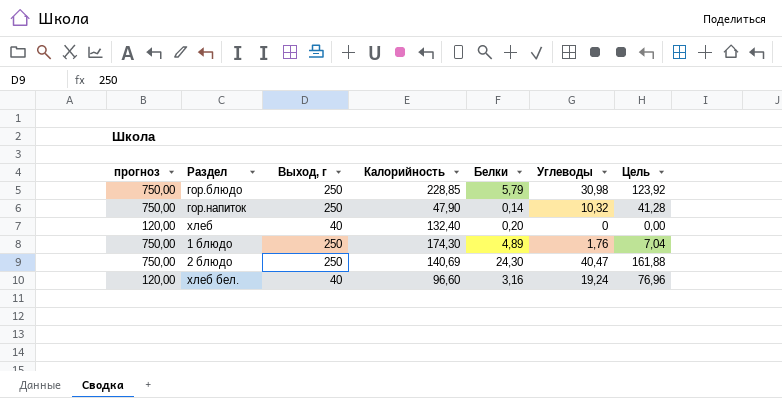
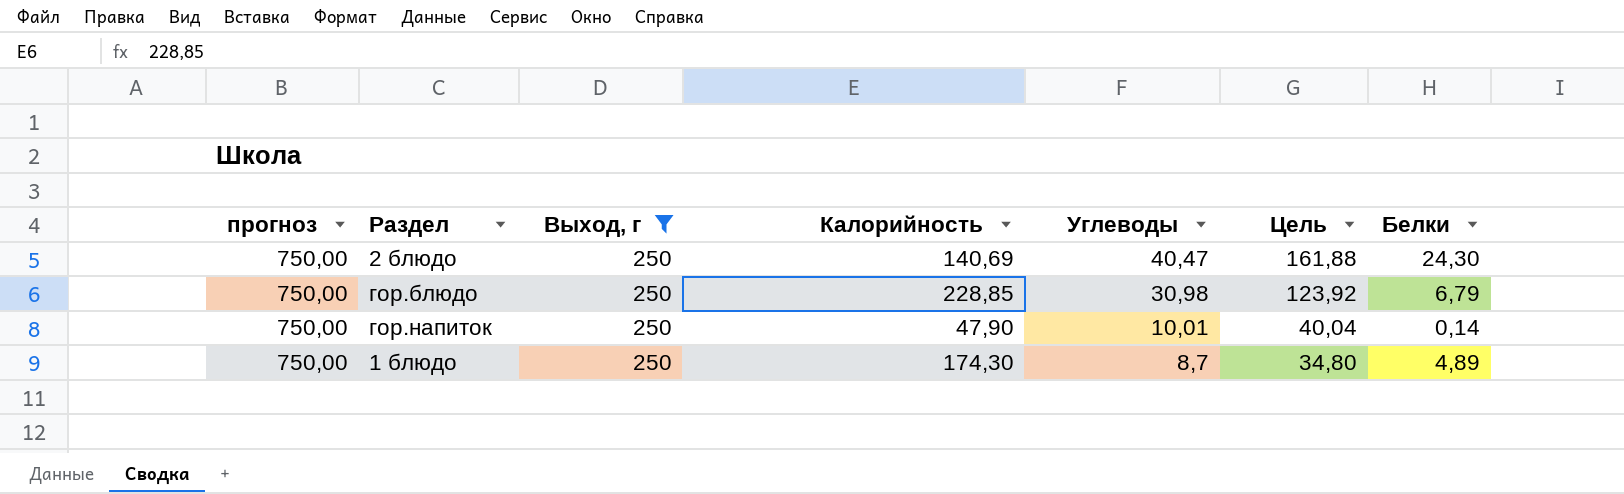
filter: none -> Выход, г = 250
row order: none -> Углеводы descending
column Белки | position: 5 -> 7
гор.блюдо | Белки: 5,79 -> 6,79
гор.напиток | Углеводы: 10,32 -> 10,01
гор.напиток | Цель: 41,28 -> 40,04
1 блюдо | Углеводы: 1,76 -> 8,7
1 блюдо | Цель: 7,04 -> 34,80

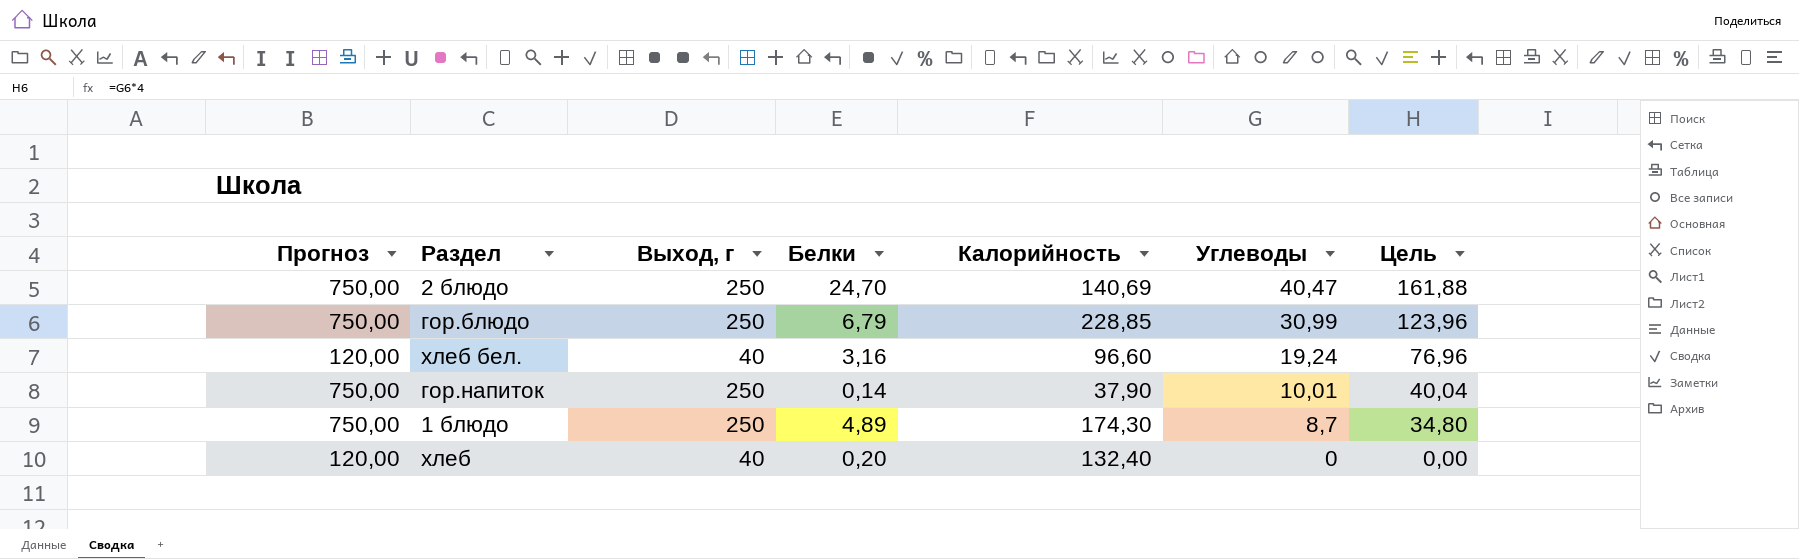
filter: Выход, г = 250 -> none
column name: прогноз -> Прогноз
column Белки | position: 7 -> 4
2 блюдо | Белки: 24,30 -> 24,70
гор.блюдо | Углеводы: 30,98 -> 30,99
гор.блюдо | Цель: 123,92 -> 123,96
гор.напиток | Калорийность: 47,90 -> 37,90

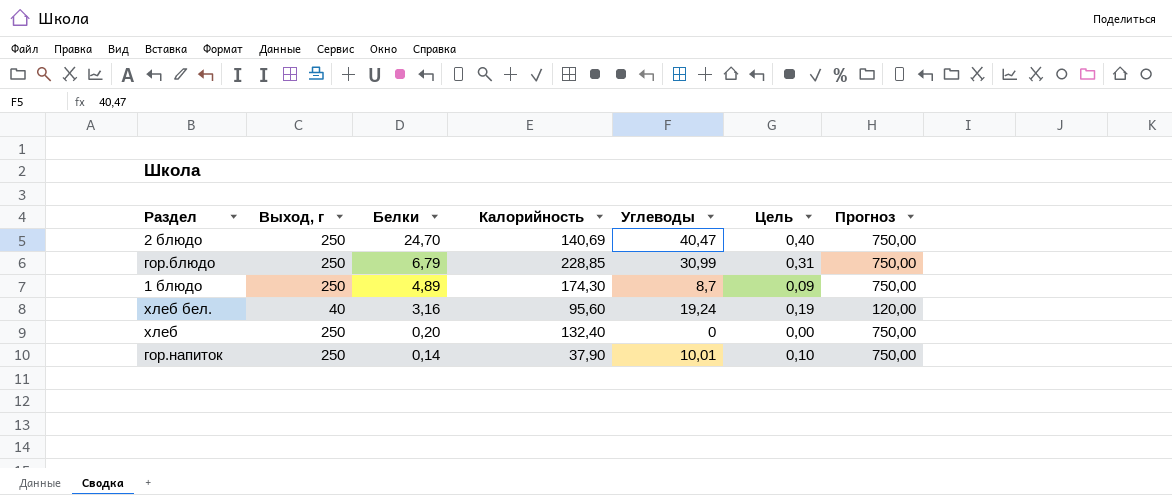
row order: Углеводы descending -> Белки descending
column Цель | formula: [Углеводы] * 4 -> [Углеводы] * 0,01
column Прогноз | position: 1 -> 7
хлеб бел. | Калорийность: 96,60 -> 95,60
хлеб | Выход, г: 40 -> 250
хлеб | Прогноз: 120,00 -> 750,00

